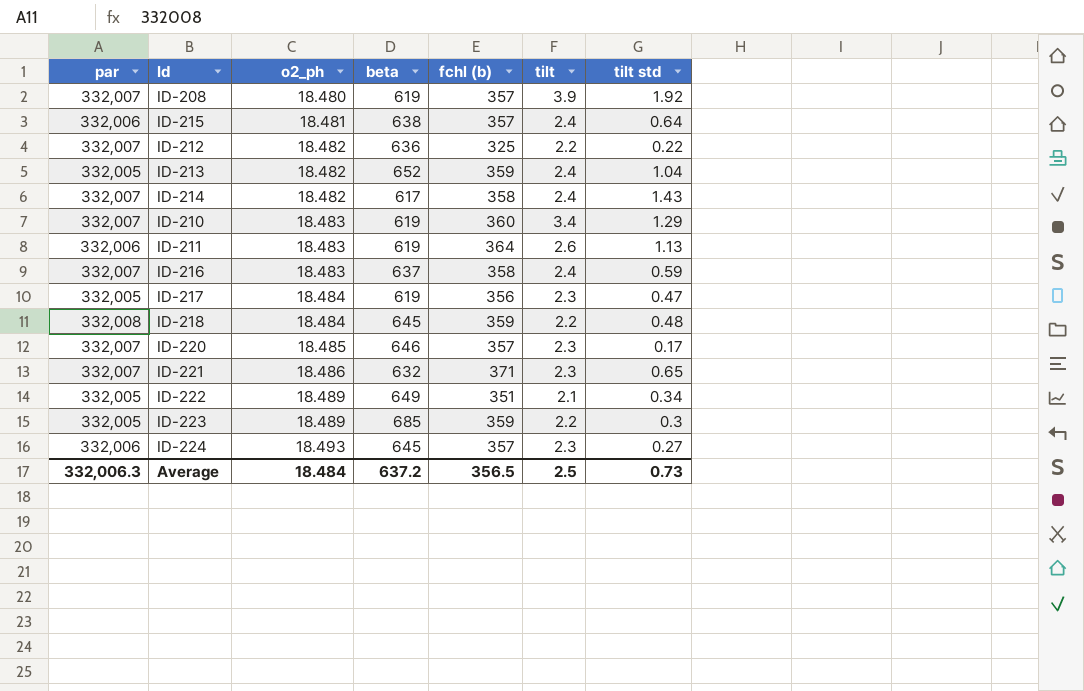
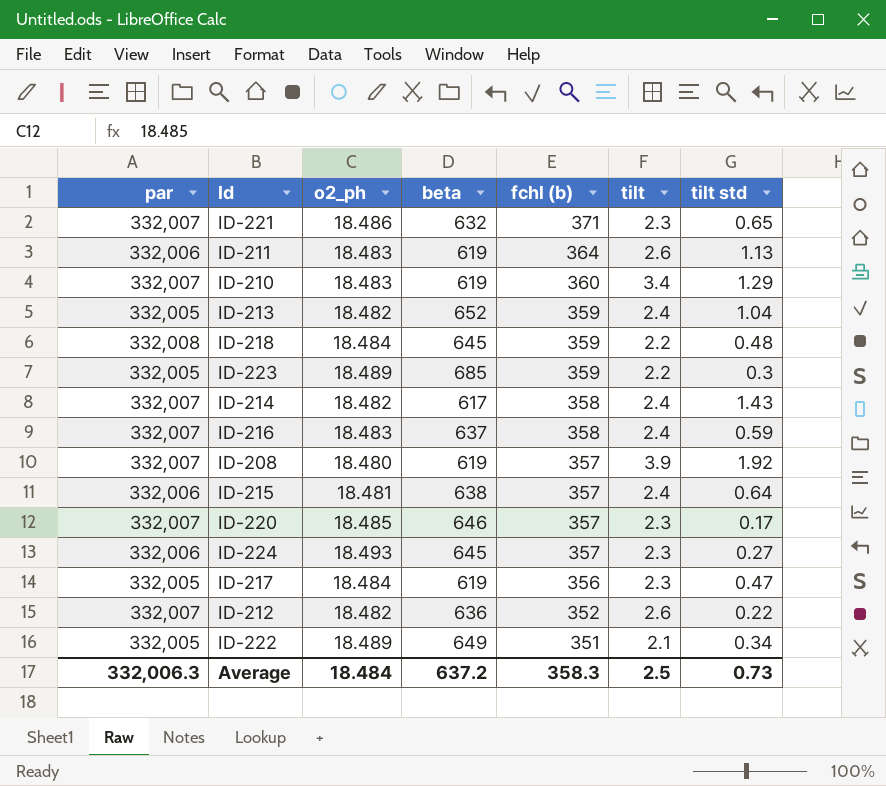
row order: o2_ph ascending -> fchl (b) descending
ID-212 | fchl (b): 325 -> 352
ID-212 | tilt: 2.2 -> 2.6
Average | fchl (b): 356.5 -> 358.3

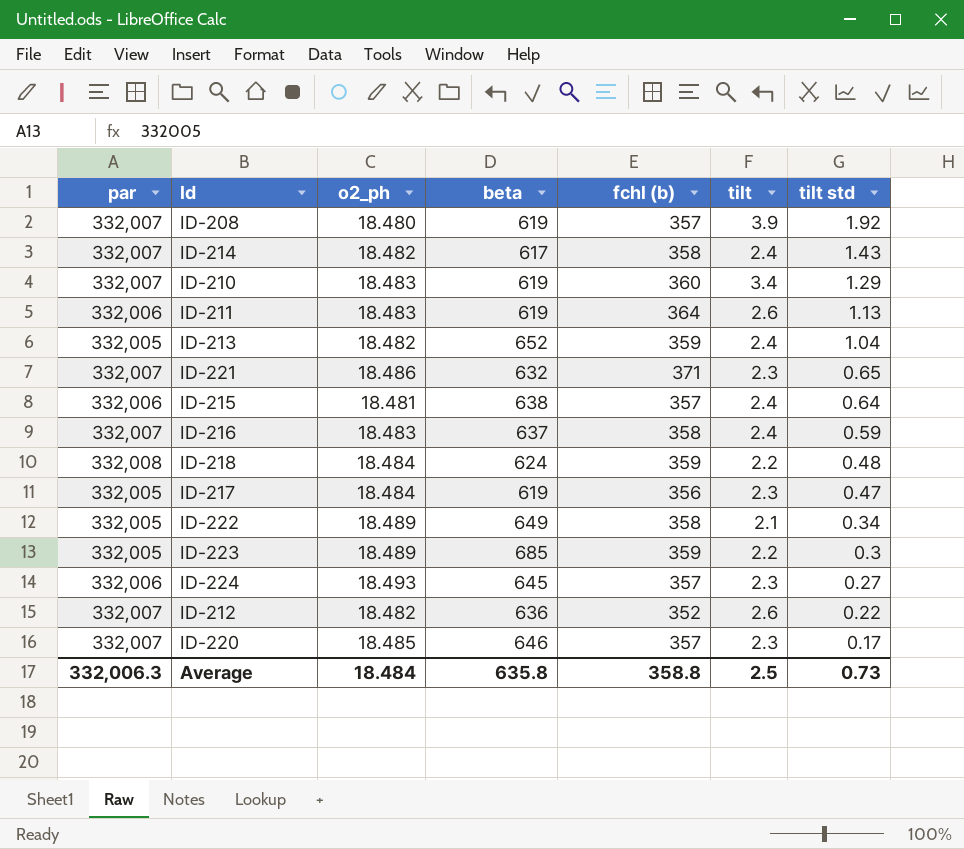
row order: fchl (b) descending -> tilt std descending
ID-218 | beta: 645 -> 624
ID-222 | fchl (b): 351 -> 358
Average | beta: 637.2 -> 635.8
Average | fchl (b): 358.3 -> 358.8

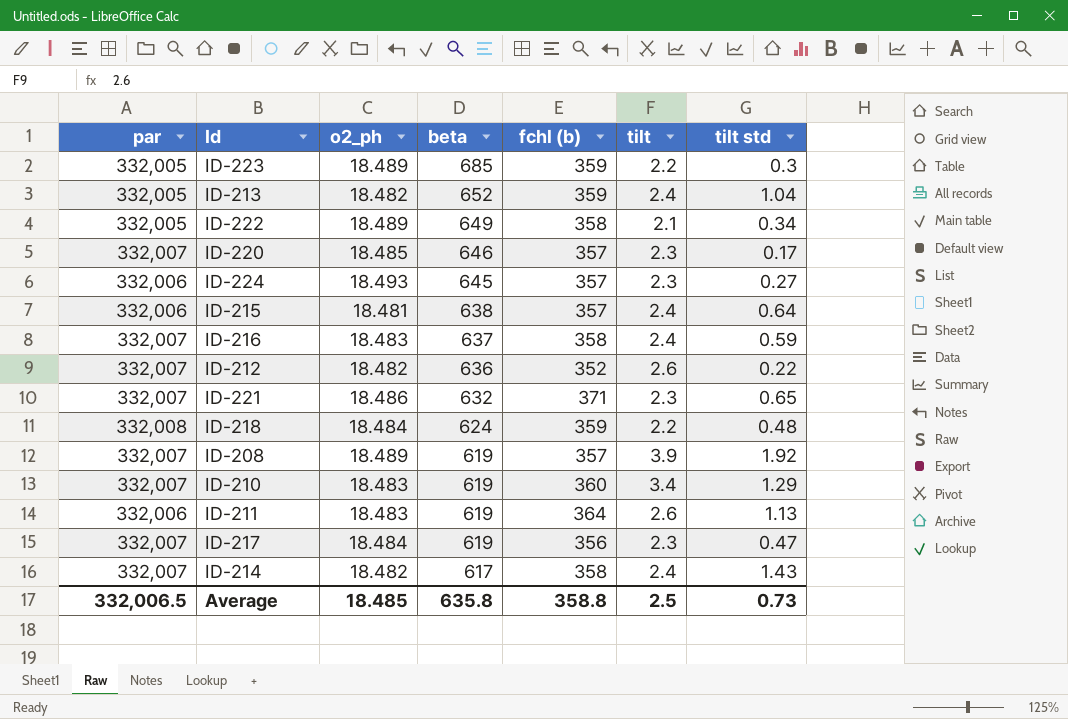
row order: tilt std descending -> beta descending
ID-208 | o2_ph: 18.480 -> 18.489
ID-217 | par: 332,005 -> 332,007
Average | par: 332,006.3 -> 332,006.5
Average | o2_ph: 18.484 -> 18.485

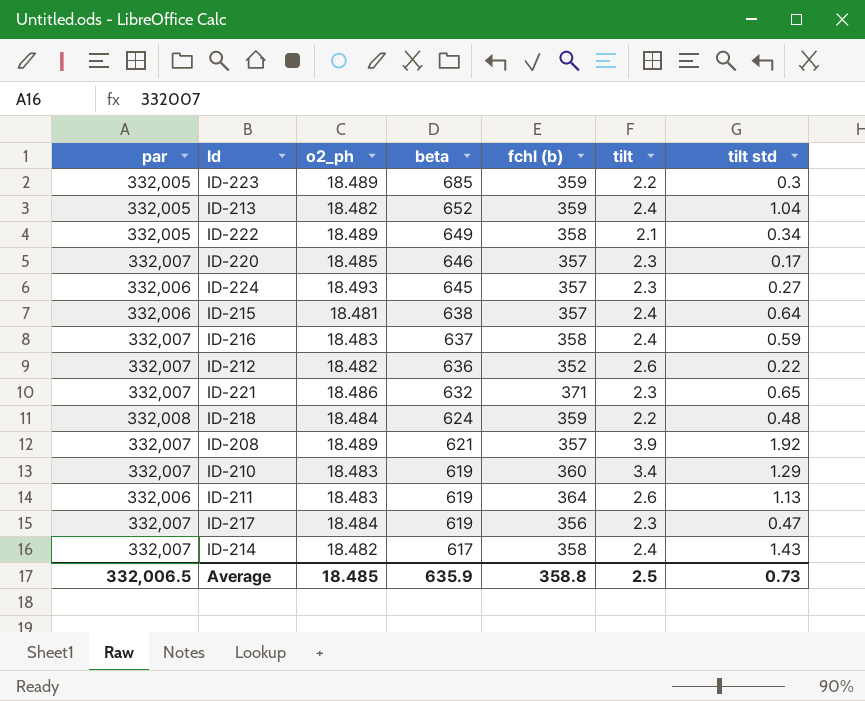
ID-208 | beta: 619 -> 621
Average | beta: 635.8 -> 635.9

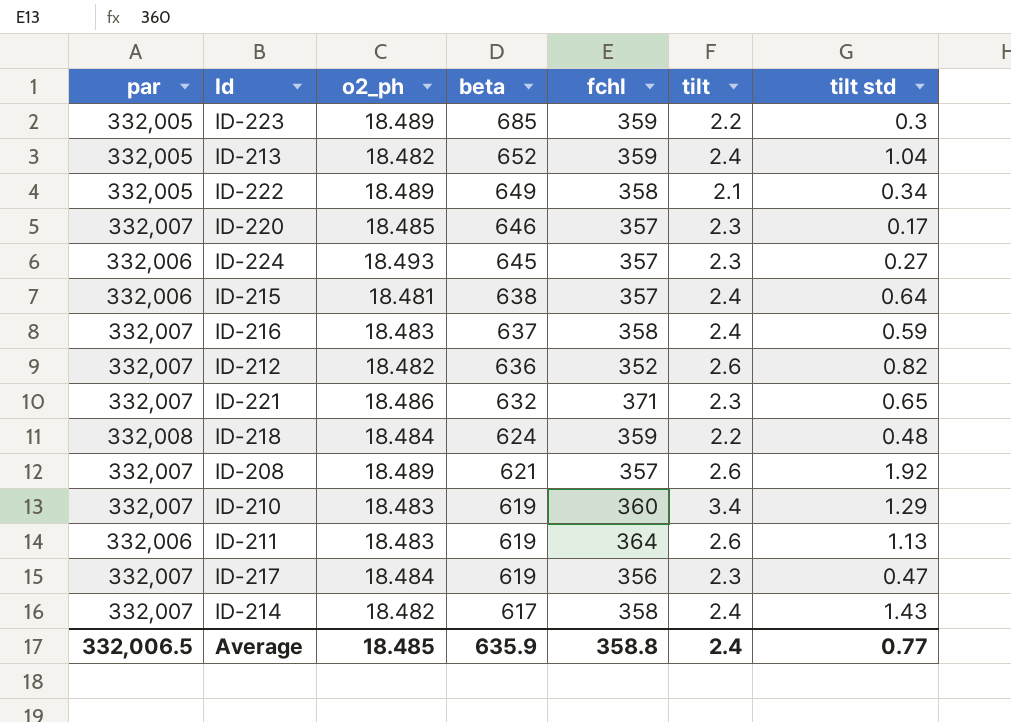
column name: fchl (b) -> fchl
ID-212 | tilt std: 0.22 -> 0.82
ID-208 | tilt: 3.9 -> 2.6
Average | tilt: 2.5 -> 2.4
Average | tilt std: 0.73 -> 0.77

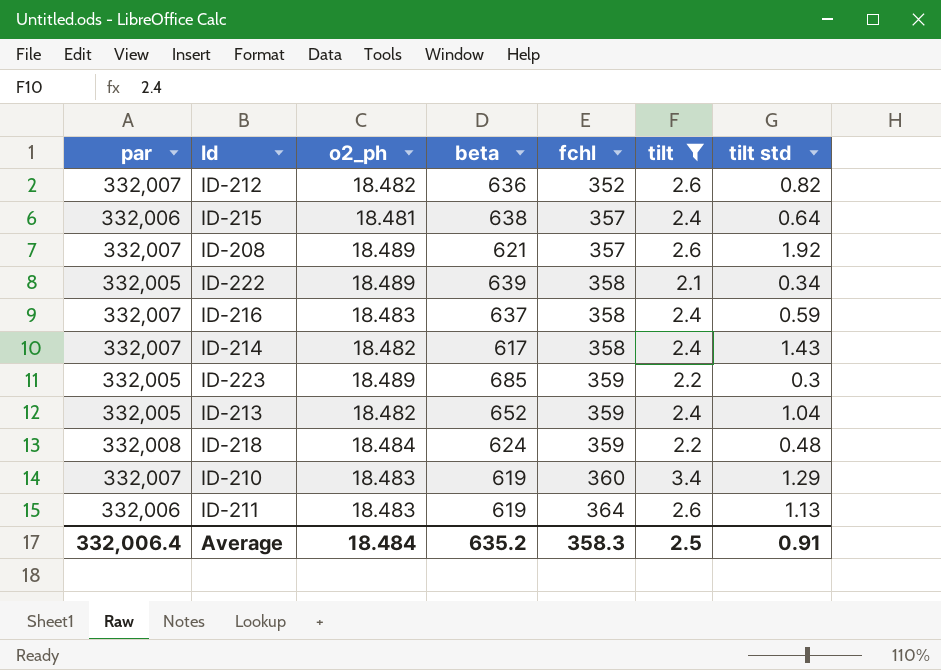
filter: none -> tilt != 2.3
row order: beta descending -> fchl ascending
ID-222 | beta: 649 -> 639
Average | par: 332,006.5 -> 332,006.4
Average | o2_ph: 18.485 -> 18.484
Average | beta: 635.9 -> 635.2
Average | fchl: 358.8 -> 358.3
Average | tilt: 2.4 -> 2.5
Average | tilt std: 0.77 -> 0.91

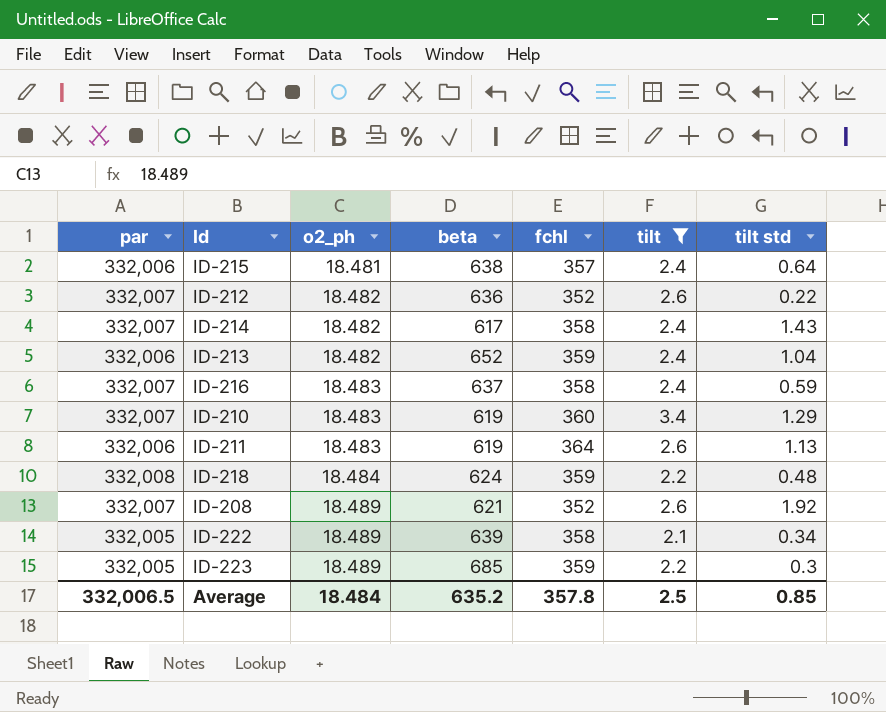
row order: fchl ascending -> o2_ph ascending
ID-212 | tilt std: 0.82 -> 0.22
ID-213 | par: 332,005 -> 332,006
ID-208 | fchl: 357 -> 352
Average | par: 332,006.4 -> 332,006.5
Average | fchl: 358.3 -> 357.8
Average | tilt std: 0.91 -> 0.85

